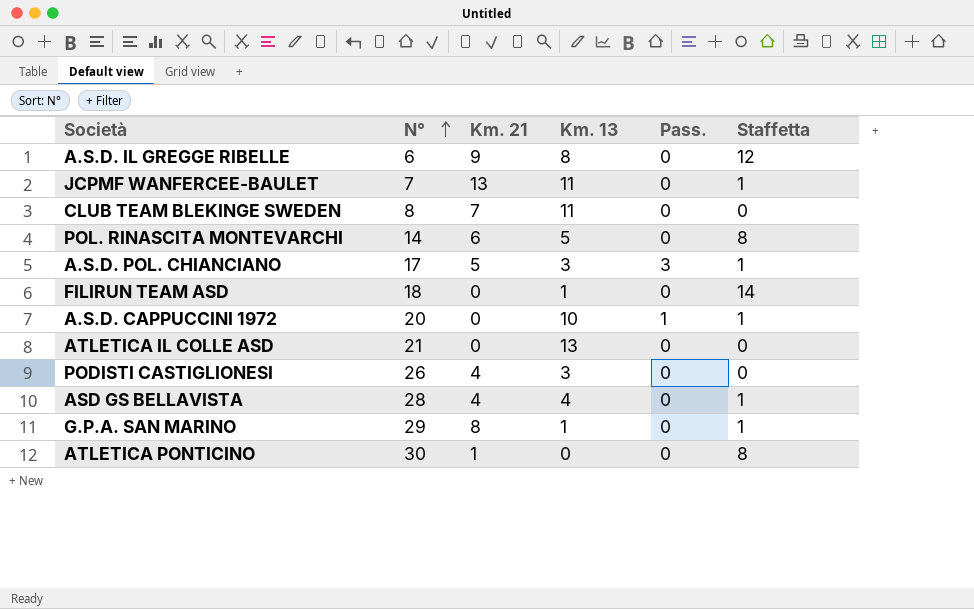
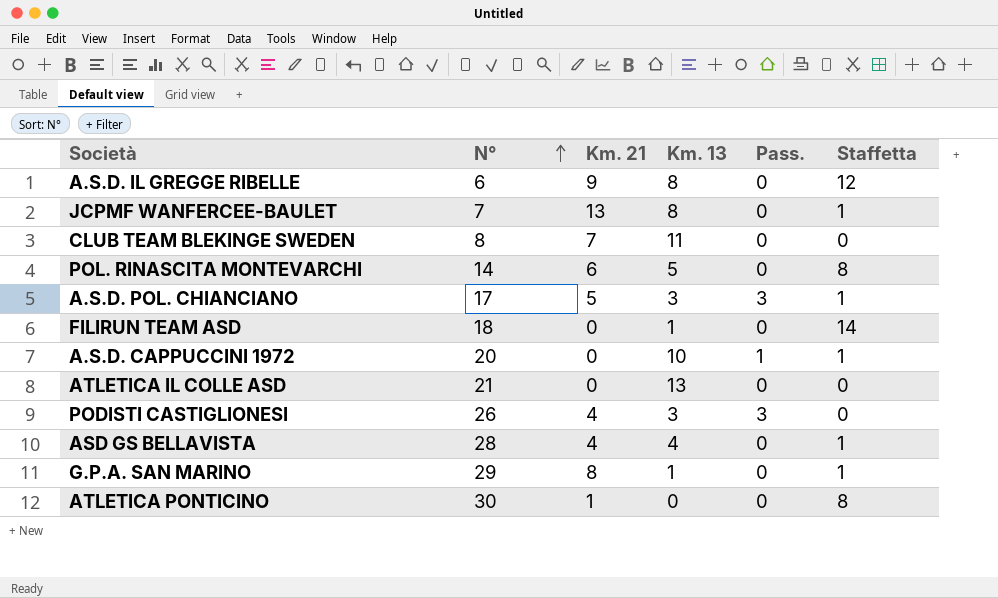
JCPMF WANFERCEE-BAULET | Km. 13: 11 -> 8
PODISTI CASTIGLIONESI | Pass.: 0 -> 3

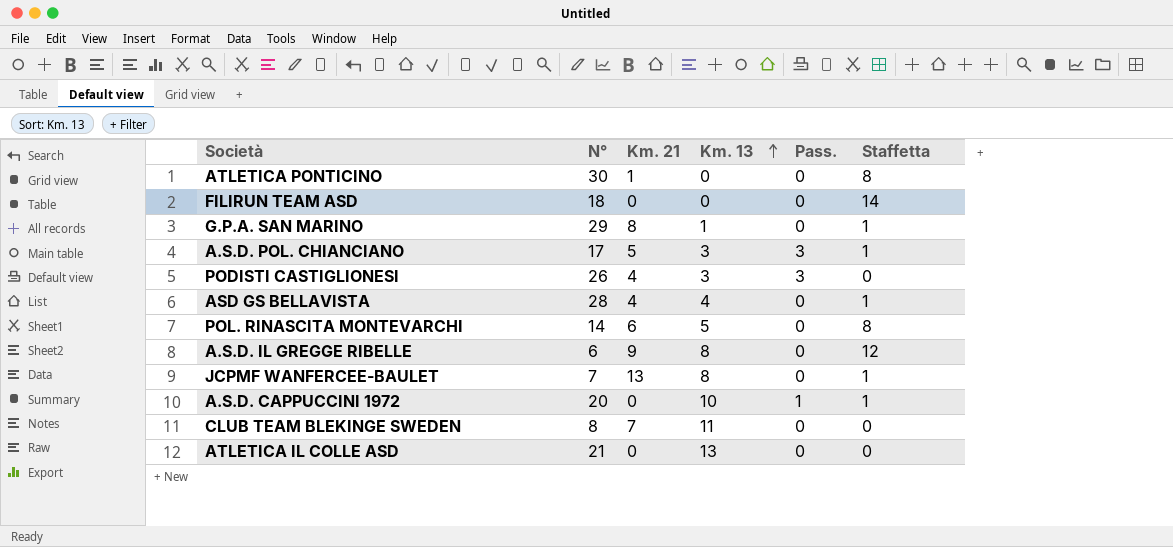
row order: N° ascending -> Km. 13 ascending
FILIRUN TEAM ASD | Km. 13: 1 -> 0

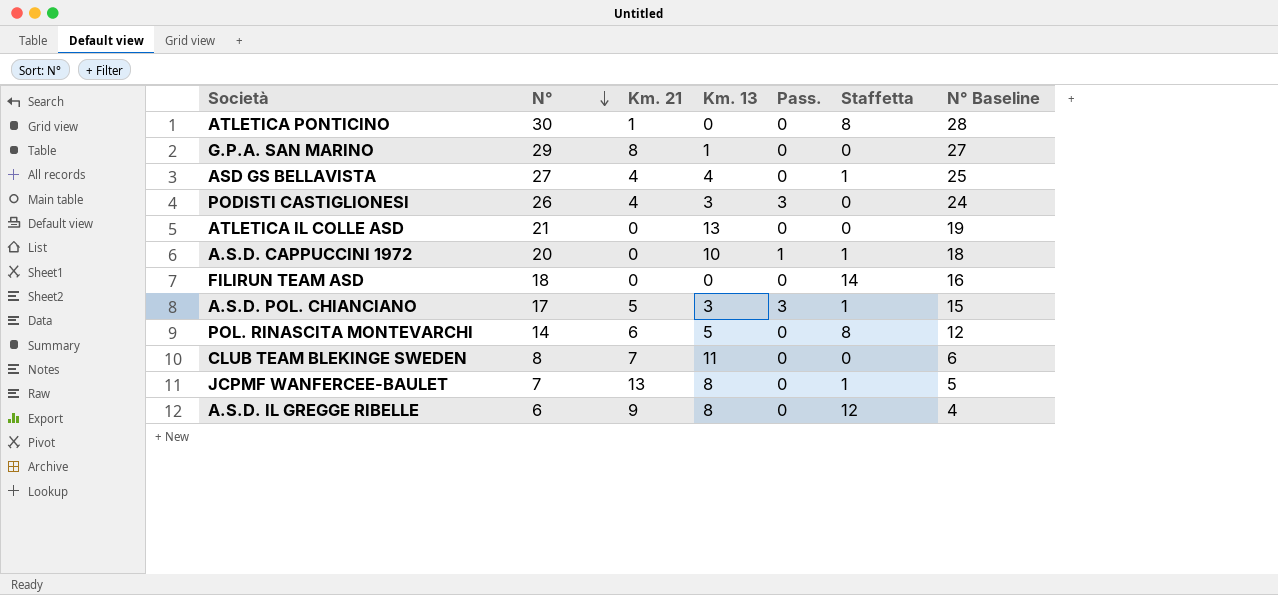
row order: Km. 13 ascending -> N° descending
column N° Baseline | formula: none -> [N°] - 2
G.P.A. SAN MARINO | Staffetta: 1 -> 0
ASD GS BELLAVISTA | N°: 28 -> 27

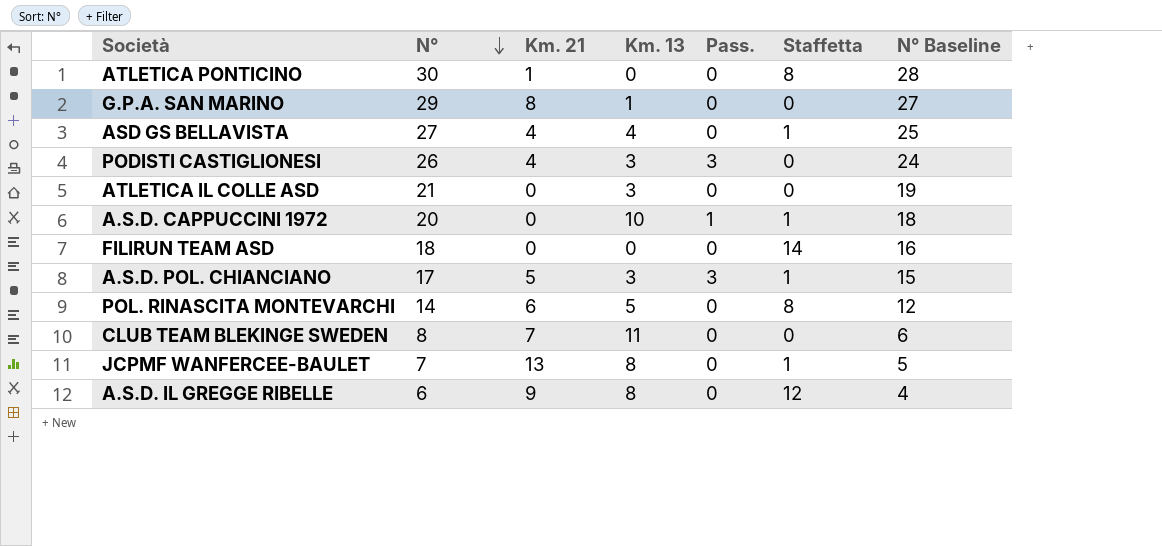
ATLETICA IL COLLE ASD | Km. 13: 13 -> 3

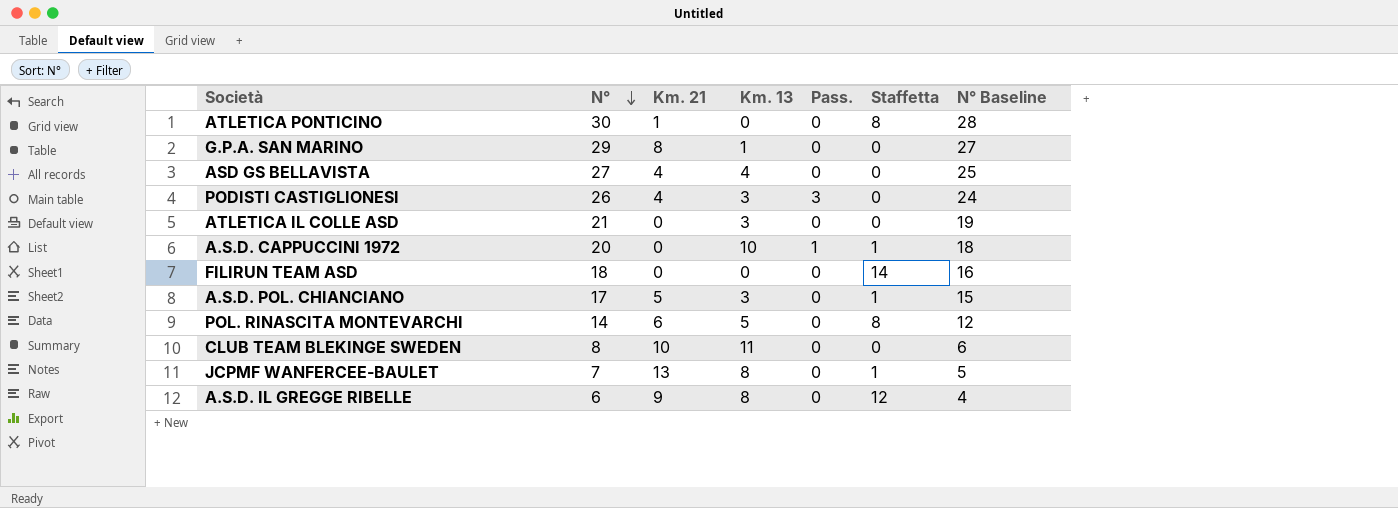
ASD GS BELLAVISTA | Staffetta: 1 -> 0
A.S.D. POL. CHIANCIANO | Pass.: 3 -> 0
CLUB TEAM BLEKINGE SWEDEN | Km. 21: 7 -> 10

